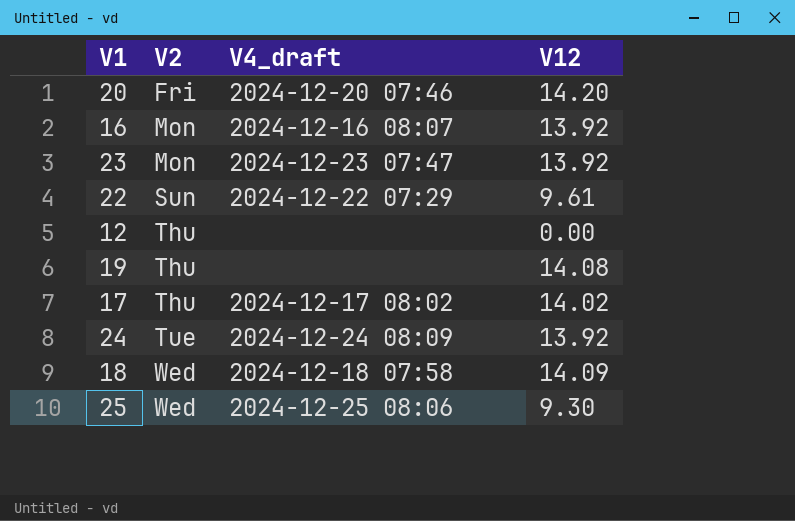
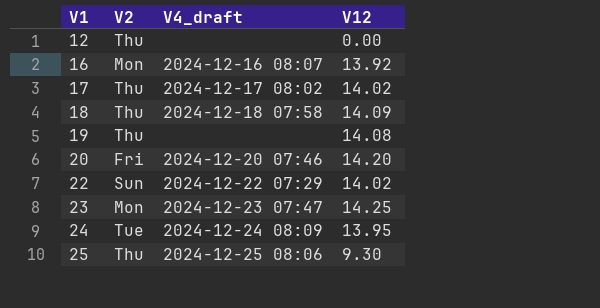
row order: V2 ascending -> V1 ascending
18 | V2: Wed -> Thu
22 | V12: 9.61 -> 14.02
23 | V12: 13.92 -> 14.25
24 | V12: 13.92 -> 13.95
25 | V2: Wed -> Thu

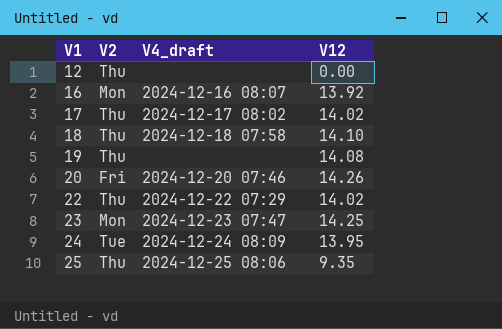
18 | V12: 14.09 -> 14.10
20 | V12: 14.20 -> 14.26
22 | V2: Sun -> Thu
25 | V12: 9.30 -> 9.35

